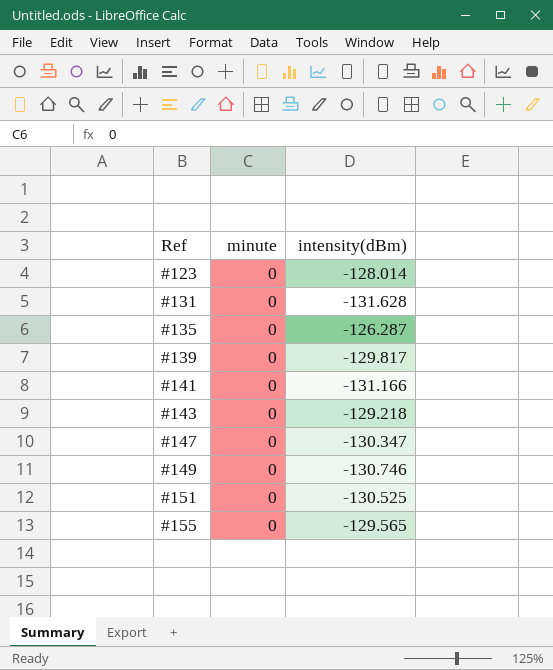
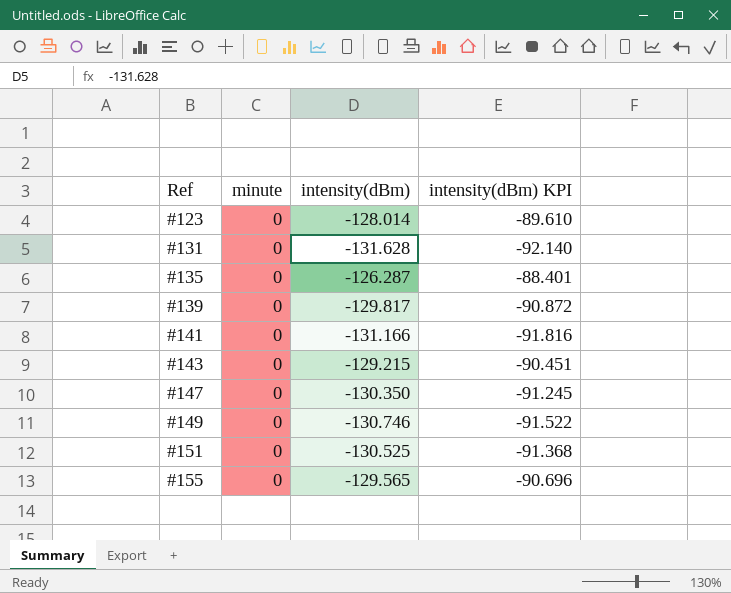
column intensity(dBm) KPI | formula: none -> [intensity(dBm)] * 0.7
#143 | intensity(dBm): -129.218 -> -129.215
#147 | intensity(dBm): -130.347 -> -130.350

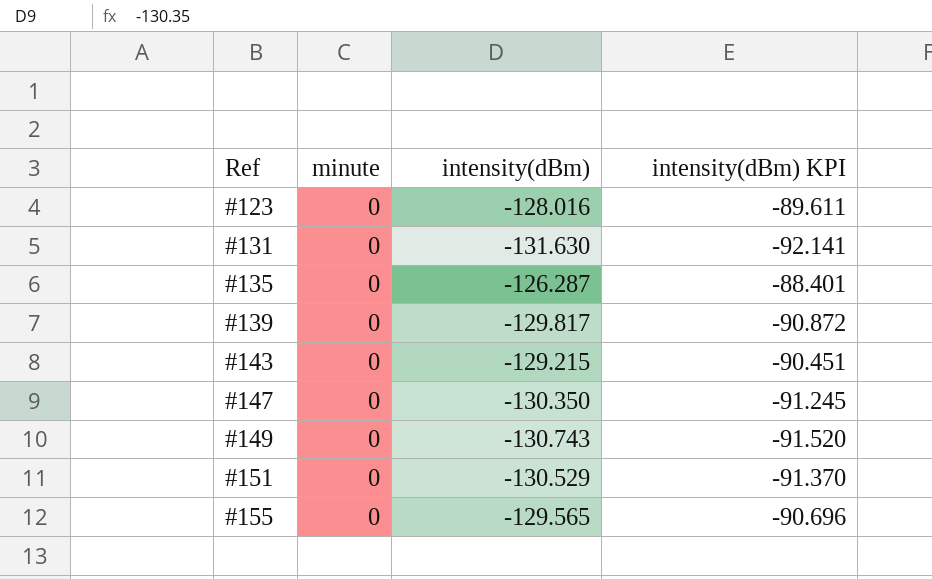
row #141: 0 | -131.166 | -91.816 -> none
#123 | intensity(dBm): -128.014 -> -128.016
#123 | intensity(dBm) KPI: -89.610 -> -89.611
#131 | intensity(dBm): -131.628 -> -131.630
#131 | intensity(dBm) KPI: -92.140 -> -92.141
#149 | intensity(dBm): -130.746 -> -130.743
#149 | intensity(dBm) KPI: -91.522 -> -91.520
#151 | intensity(dBm): -130.525 -> -130.529
#151 | intensity(dBm) KPI: -91.368 -> -91.370

